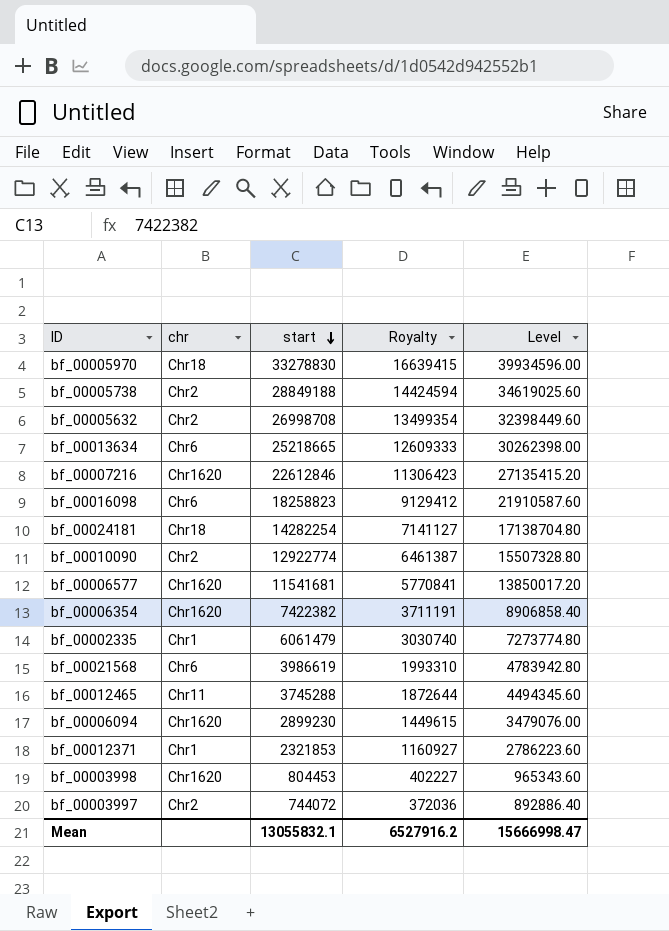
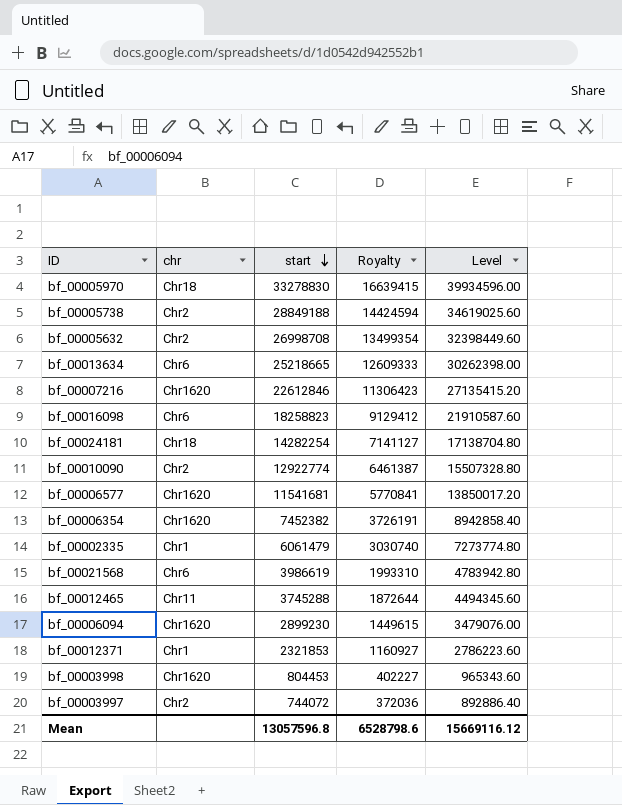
bf_00006354 | start: 7422382 -> 7452382
bf_00006354 | Royalty: 3711191 -> 3726191
bf_00006354 | Level: 8906858.40 -> 8942858.40
Mean | start: 13055832.1 -> 13057596.8
Mean | Royalty: 6527916.2 -> 6528798.6
Mean | Level: 15666998.47 -> 15669116.12

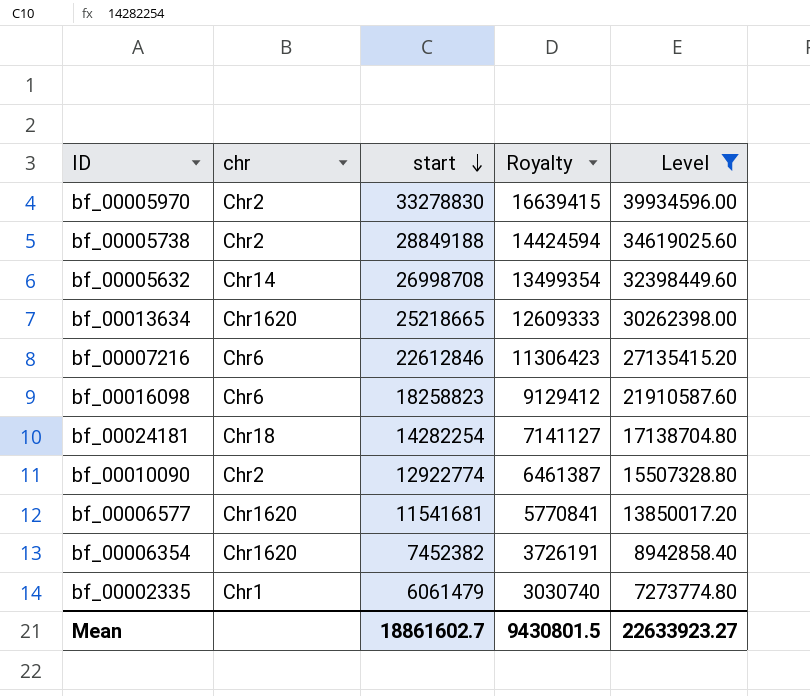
filter: none -> Level >= 7273774.80
bf_00005970 | chr: Chr18 -> Chr2
bf_00005632 | chr: Chr2 -> Chr14
bf_00013634 | chr: Chr6 -> Chr1620
bf_00007216 | chr: Chr1620 -> Chr6
Mean | start: 13057596.8 -> 18861602.7
Mean | Royalty: 6528798.6 -> 9430801.5
Mean | Level: 15669116.12 -> 22633923.27

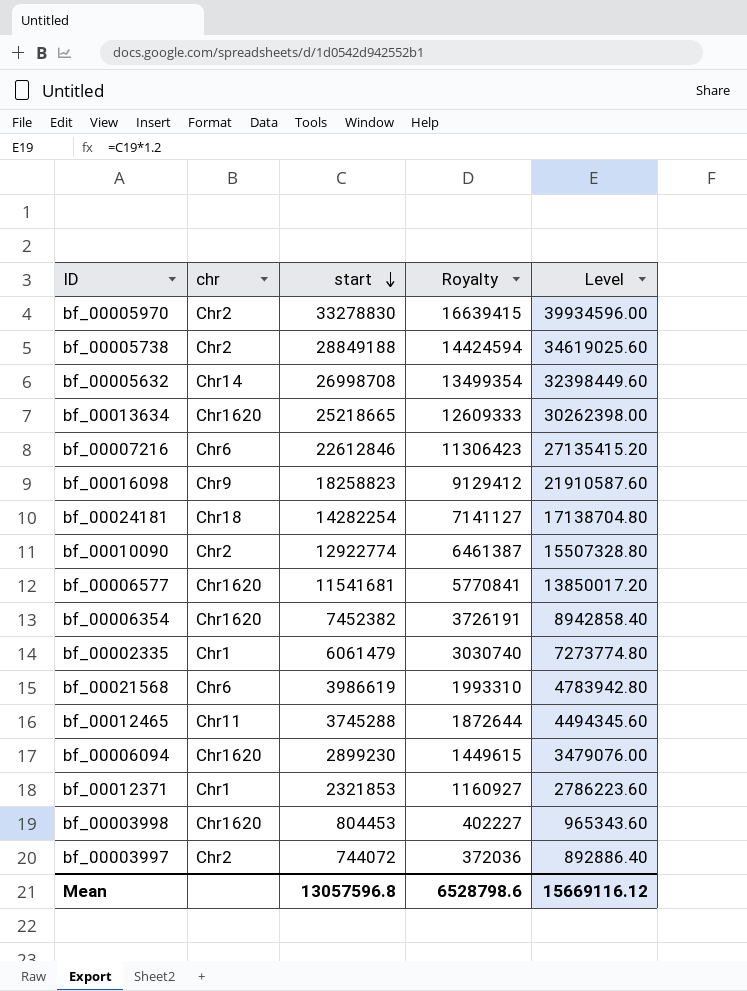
filter: Level >= 7273774.80 -> none
bf_00016098 | chr: Chr6 -> Chr9
Mean | start: 18861602.7 -> 13057596.8
Mean | Royalty: 9430801.5 -> 6528798.6
Mean | Level: 22633923.27 -> 15669116.12

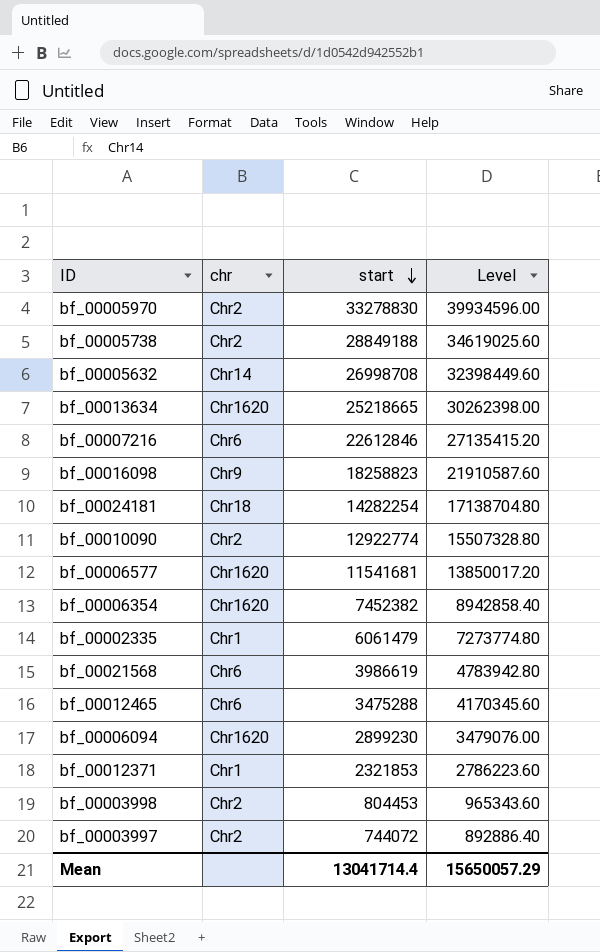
column Royalty | formula: [start] * 0.5 -> none
bf_00012465 | chr: Chr11 -> Chr6
bf_00012465 | start: 3745288 -> 3475288
bf_00012465 | Level: 4494345.60 -> 4170345.60
bf_00003998 | chr: Chr1620 -> Chr2
Mean | start: 13057596.8 -> 13041714.4
Mean | Level: 15669116.12 -> 15650057.29

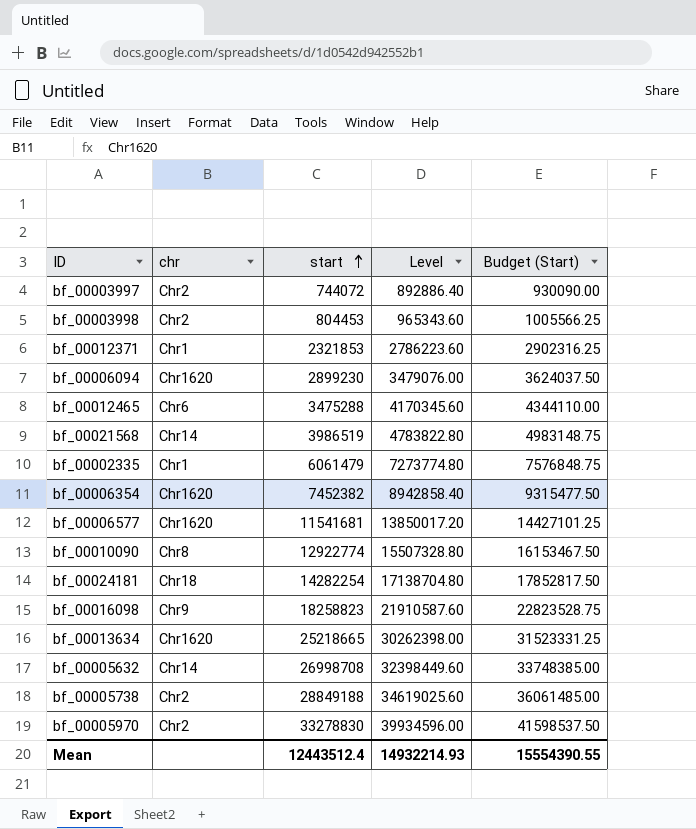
row order: start descending -> start ascending
column Budget (Start) | formula: none -> [start] * 1.25
row bf_00007216: Chr6 | 22612846 | 27135415.20 -> none
bf_00021568 | chr: Chr6 -> Chr14
bf_00021568 | start: 3986619 -> 3986519
bf_00021568 | Level: 4783942.80 -> 4783822.80
bf_00010090 | chr: Chr2 -> Chr8
Mean | start: 13041714.4 -> 12443512.4
Mean | Level: 15650057.29 -> 14932214.93

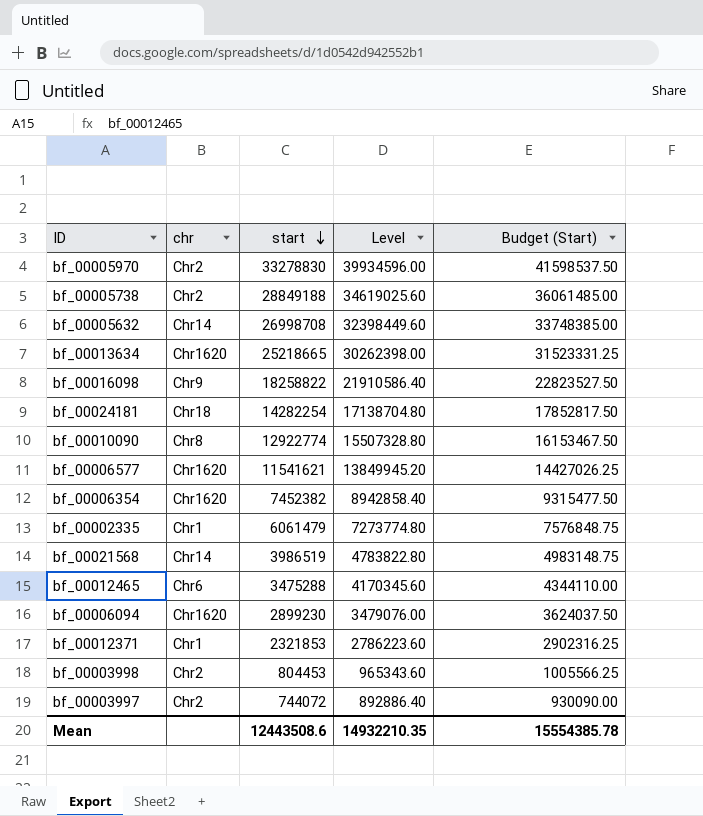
row order: start ascending -> start descending
bf_00016098 | start: 18258823 -> 18258822
bf_00016098 | Level: 21910587.60 -> 21910586.40
bf_00016098 | Budget (Start): 22823528.75 -> 22823527.50
bf_00006577 | start: 11541681 -> 11541621
bf_00006577 | Level: 13850017.20 -> 13849945.20
bf_00006577 | Budget (Start): 14427101.25 -> 14427026.25
Mean | start: 12443512.4 -> 12443508.6
Mean | Level: 14932214.93 -> 14932210.35
Mean | Budget (Start): 15554390.55 -> 15554385.78

